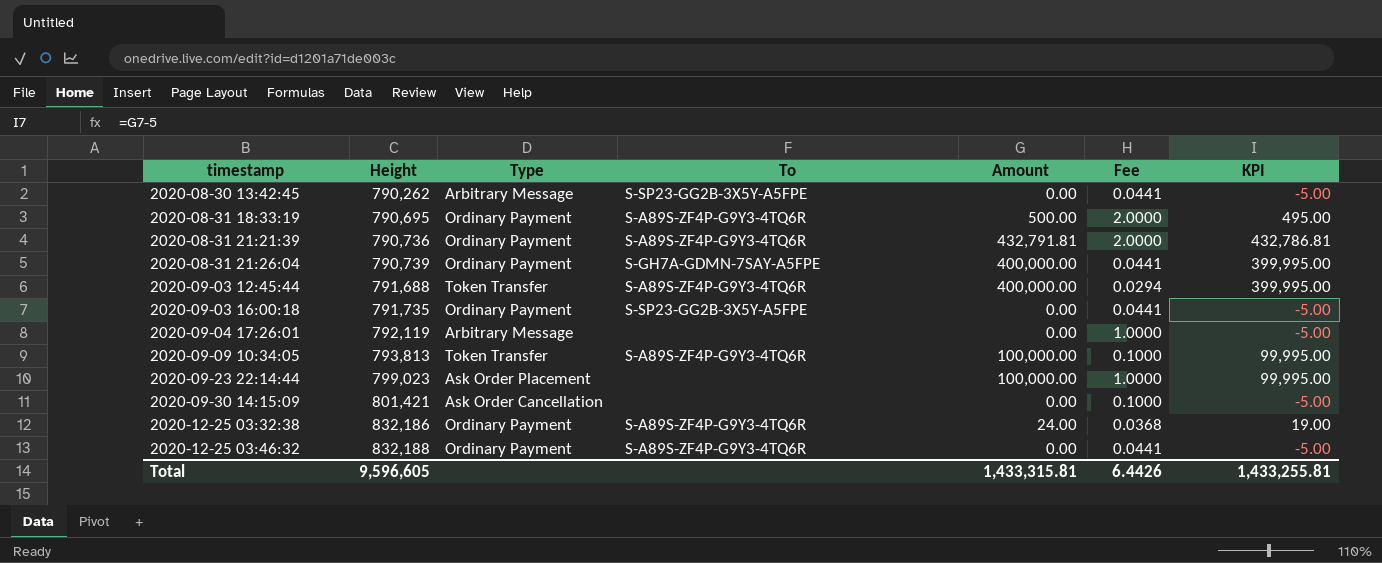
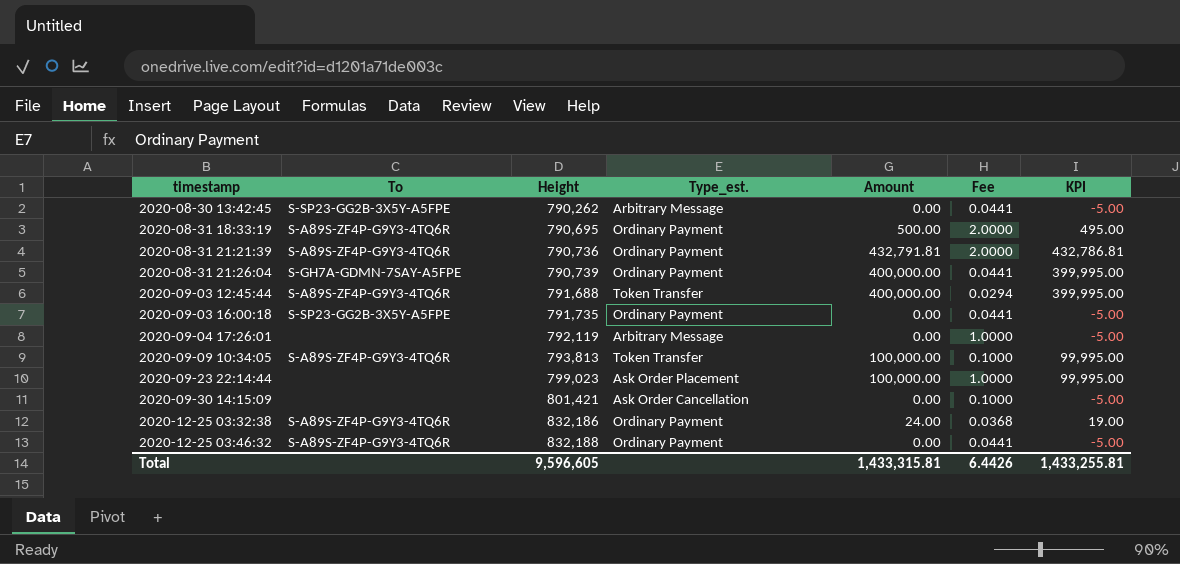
column To | position: 4 -> 2
column name: Type -> Type_est.

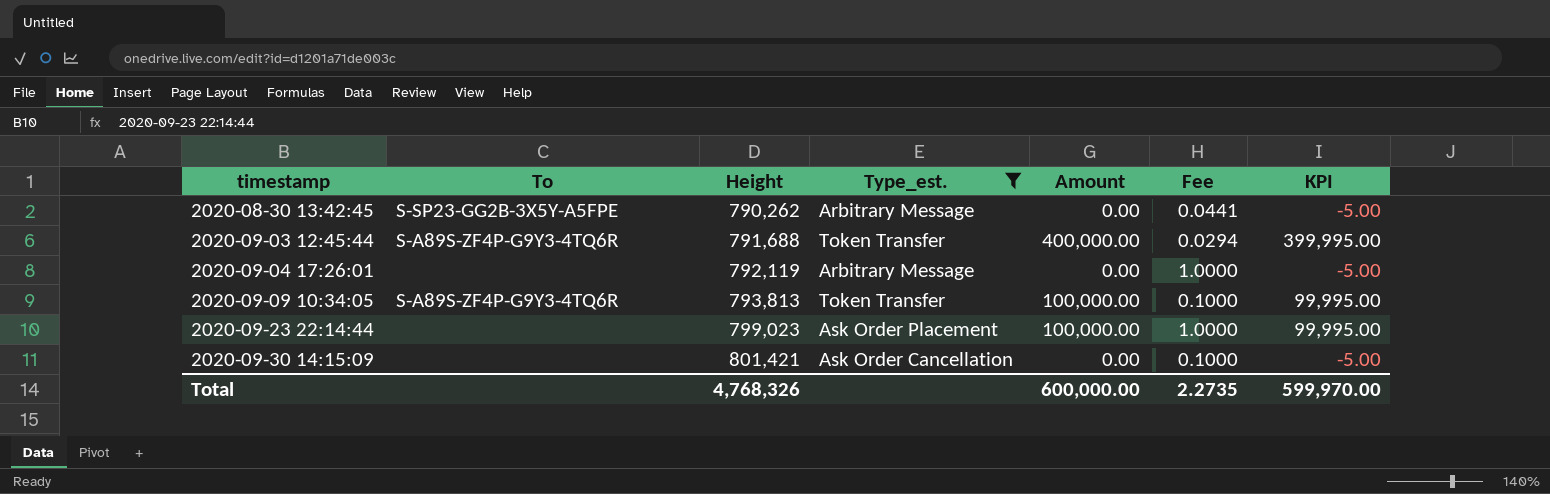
filter: none -> Type_est. != Ordinary Payment
Total | Height: 9,596,605 -> 4,768,326
Total | Amount: 1,433,315.81 -> 600,000.00
Total | Fee: 6.4426 -> 2.2735
Total | KPI: 1,433,255.81 -> 599,970.00

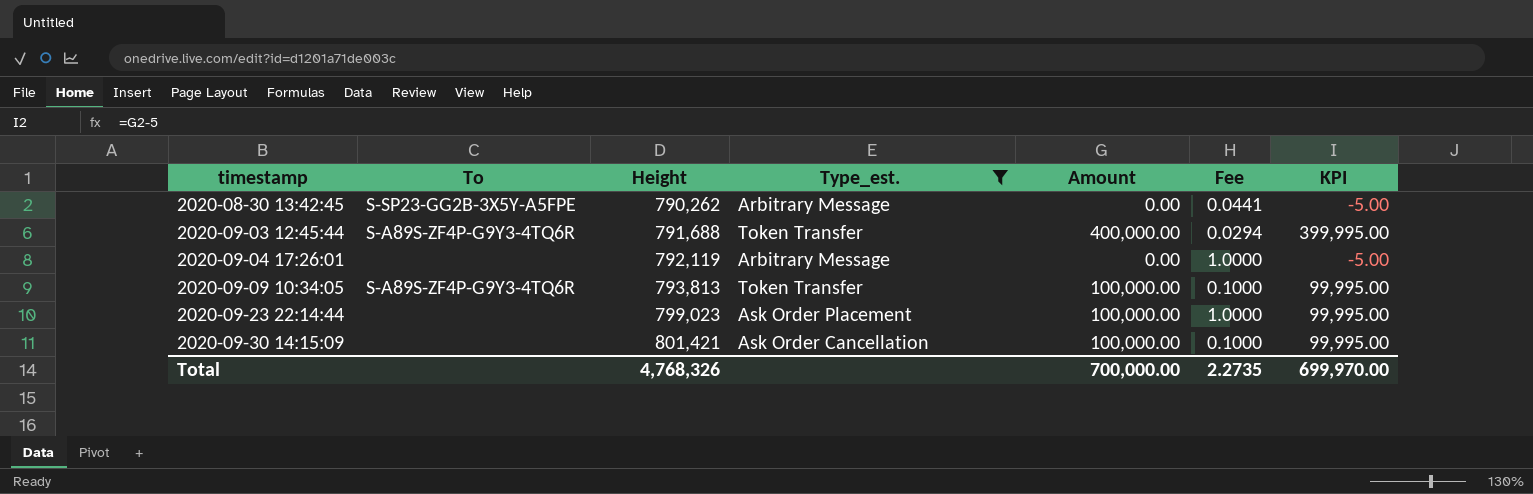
2020-09-30 14:15:09 | Amount: 0.00 -> 100,000.00
2020-09-30 14:15:09 | KPI: -5.00 -> 99,995.00
Total | Amount: 600,000.00 -> 700,000.00
Total | KPI: 599,970.00 -> 699,970.00

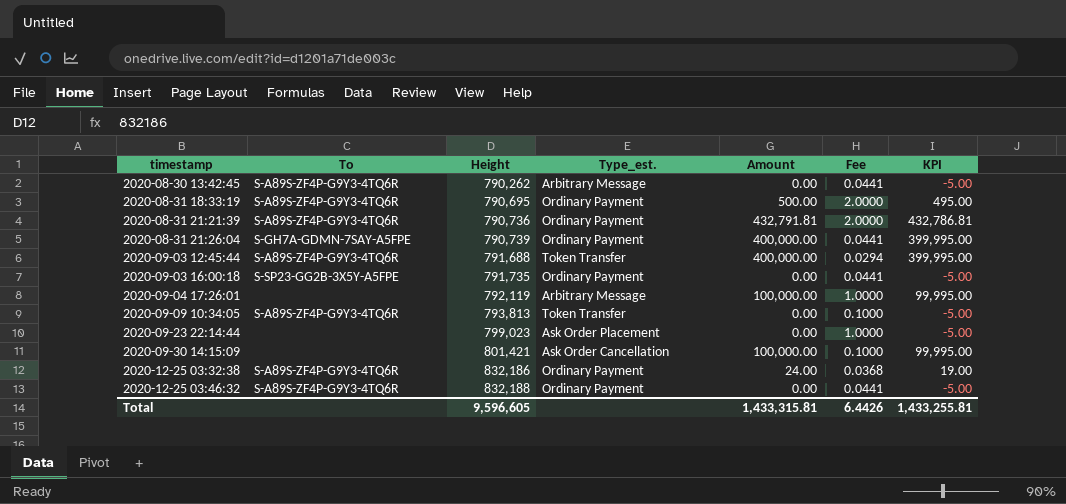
filter: Type_est. != Ordinary Payment -> none
2020-08-30 13:42:45 | To: S-SP23-GG2B-3X5Y-A5FPE -> S-A89S-ZF4P-G9Y3-4TQ6R
2020-09-04 17:26:01 | Amount: 0.00 -> 100,000.00
2020-09-04 17:26:01 | KPI: -5.00 -> 99,995.00
2020-09-09 10:34:05 | Amount: 100,000.00 -> 0.00
2020-09-09 10:34:05 | KPI: 99,995.00 -> -5.00
2020-09-23 22:14:44 | Amount: 100,000.00 -> 0.00
2020-09-23 22:14:44 | KPI: 99,995.00 -> -5.00
Total | Height: 4,768,326 -> 9,596,605
Total | Amount: 700,000.00 -> 1,433,315.81
Total | Fee: 2.2735 -> 6.4426
Total | KPI: 699,970.00 -> 1,433,255.81

